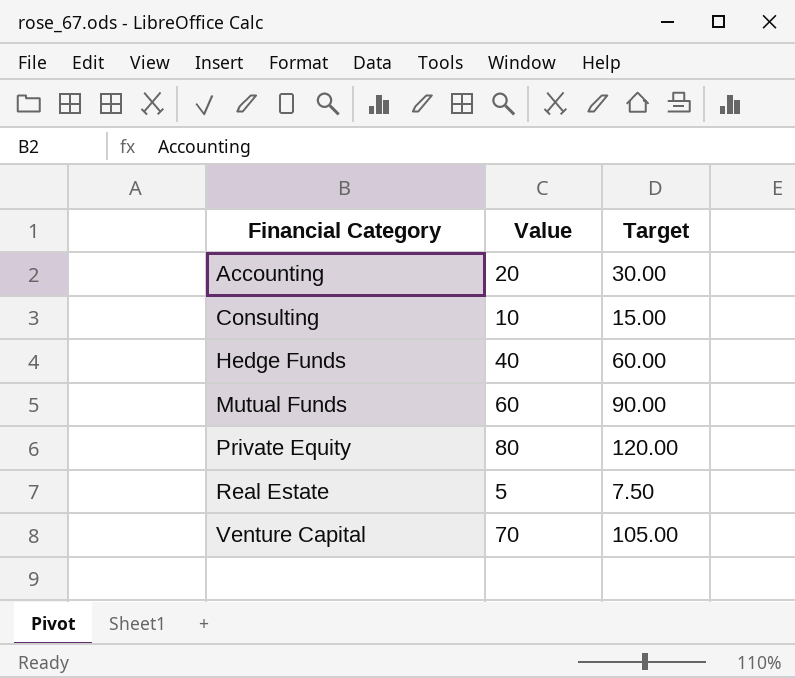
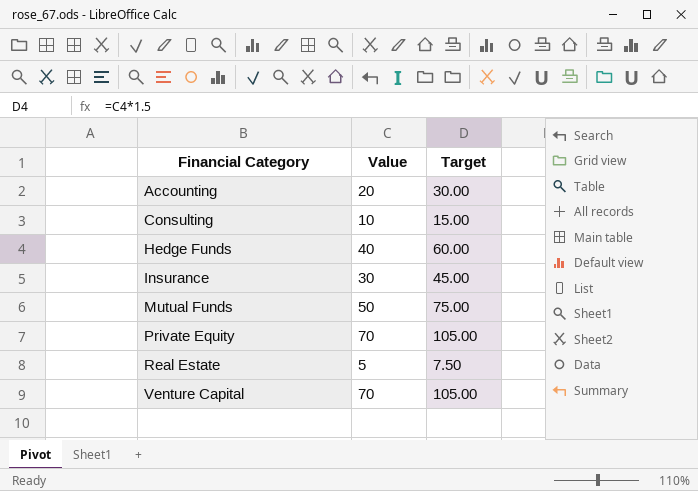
row Insurance: none -> 30 | 45.00
Mutual Funds | Value: 60 -> 50
Mutual Funds | Target: 90.00 -> 75.00
Private Equity | Value: 80 -> 70
Private Equity | Target: 120.00 -> 105.00

